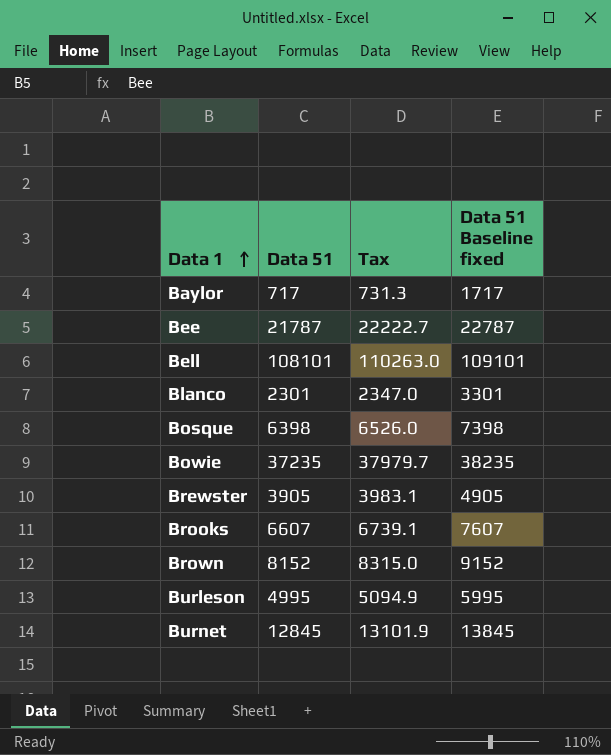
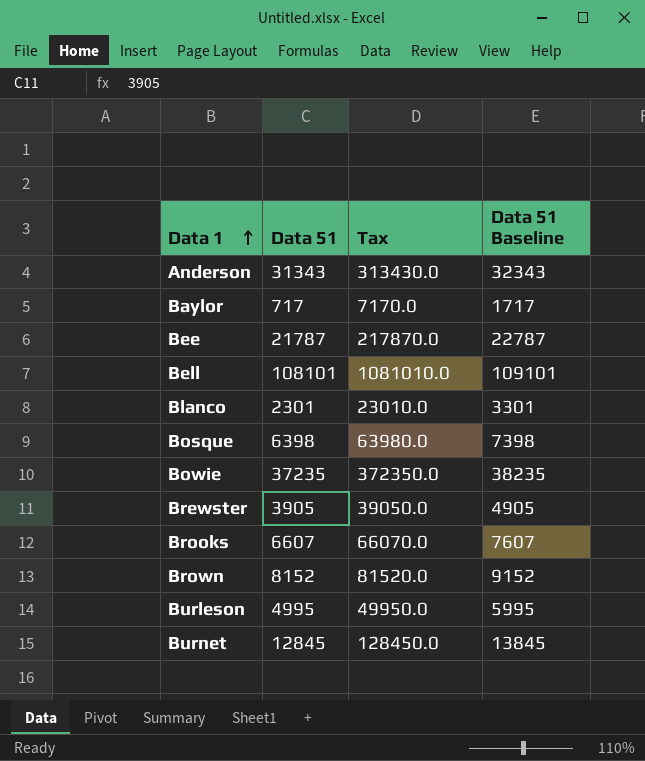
column Tax | formula: [Data 51] * 1.02 -> [Data 51] * 10
column name: Data 51 Baseline fixed -> Data 51 Baseline
row Anderson: none -> 31343 | 313430.0 | 32343

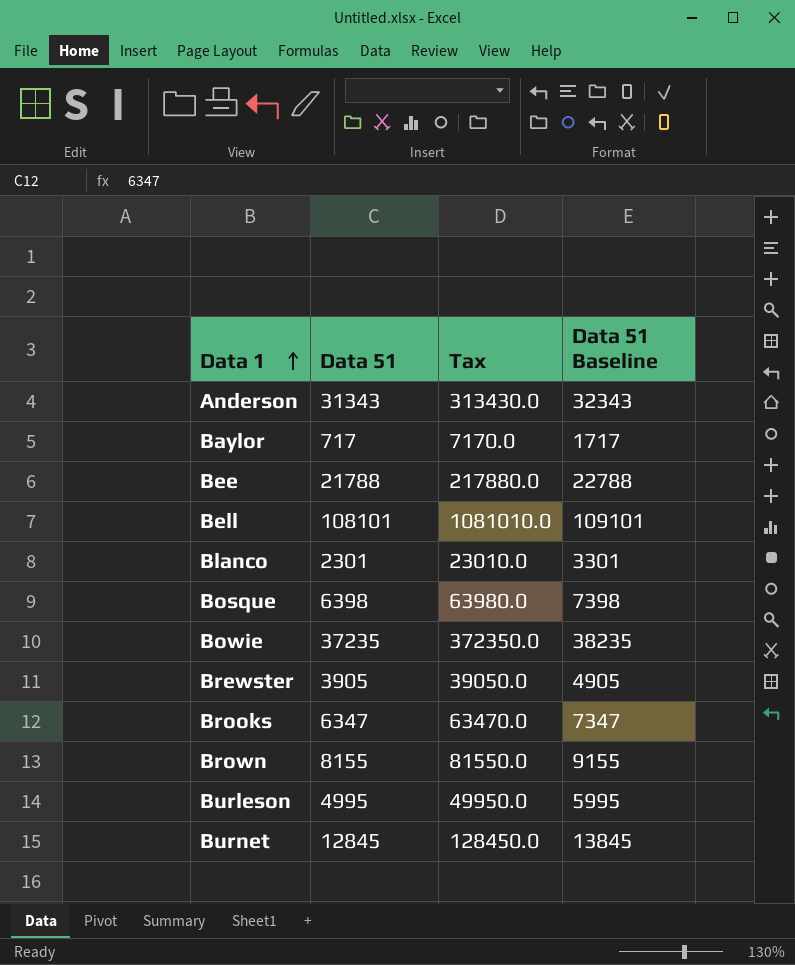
Bee | Data 51: 21787 -> 21788
Bee | Tax: 217870.0 -> 217880.0
Bee | Data 51 Baseline: 22787 -> 22788
Brooks | Data 51: 6607 -> 6347
Brooks | Tax: 66070.0 -> 63470.0
Brooks | Data 51 Baseline: 7607 -> 7347
Brown | Data 51: 8152 -> 8155
Brown | Tax: 81520.0 -> 81550.0
Brown | Data 51 Baseline: 9152 -> 9155

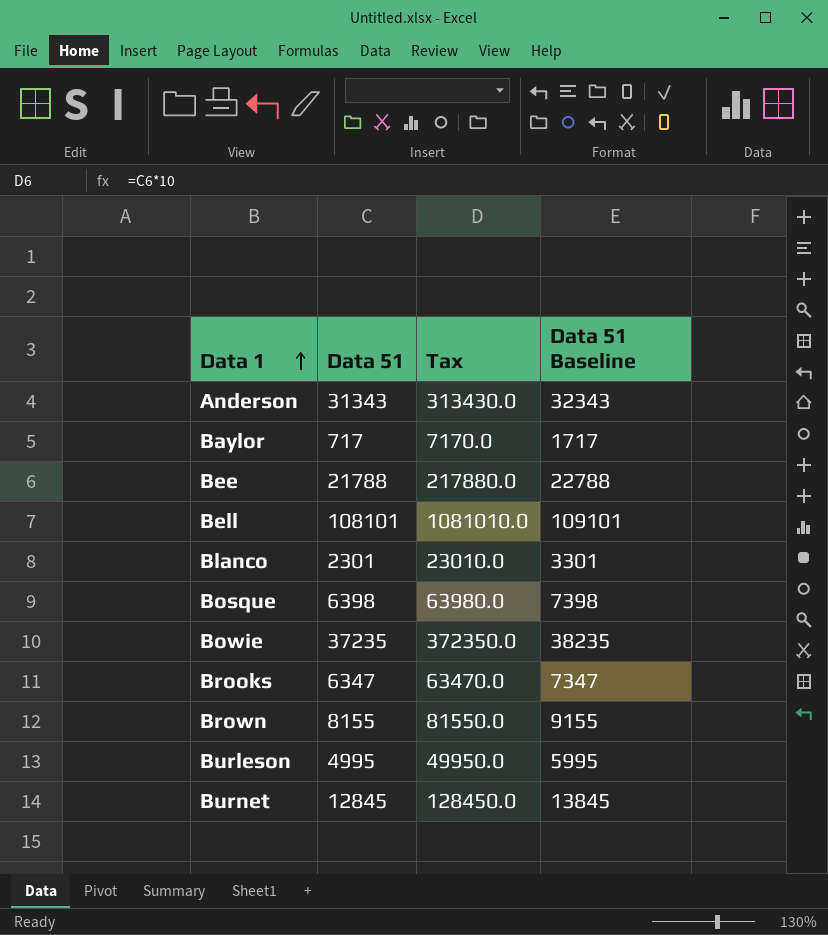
row Brewster: 3905 | 39050.0 | 4905 -> none

